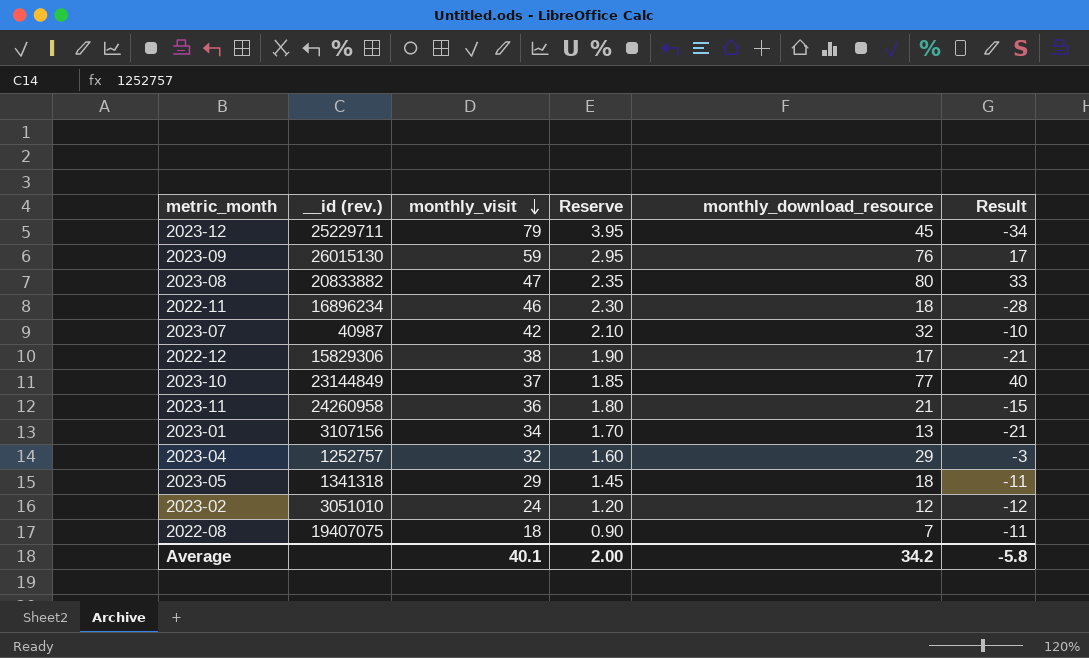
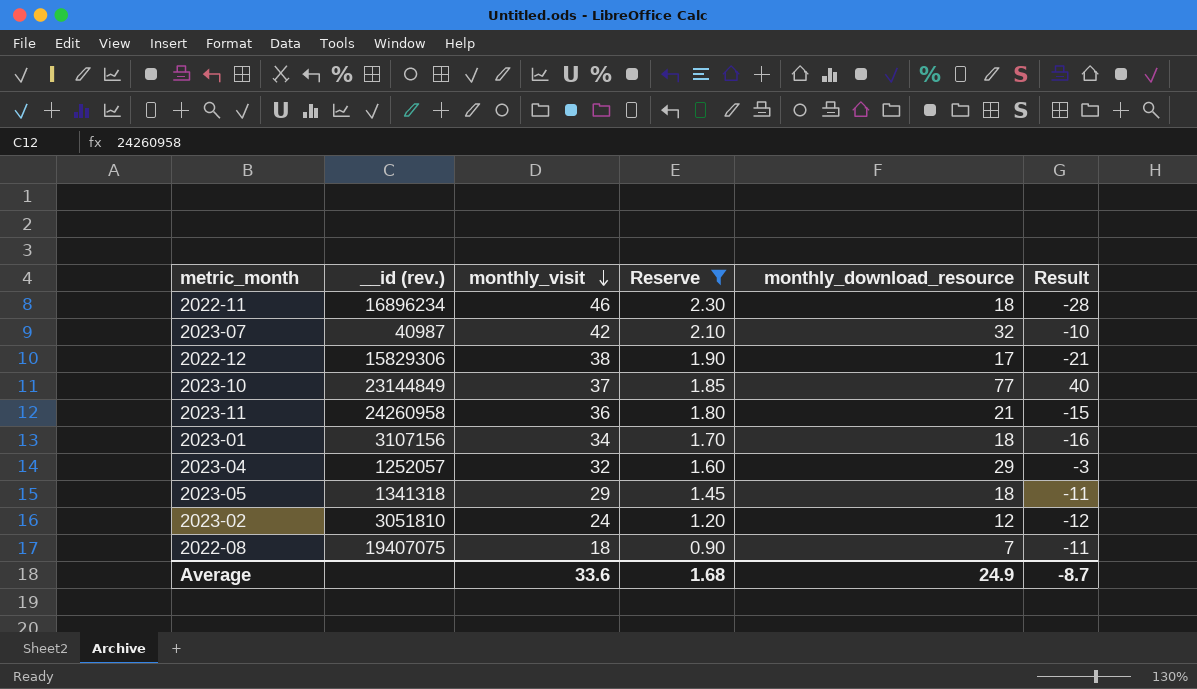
filter: none -> Reserve <= 2.30
2023-01 | monthly_download_resource: 13 -> 18
2023-01 | Result: -21 -> -16
2023-04 | __id (rev.): 1252757 -> 1252057
2023-02 | __id (rev.): 3051010 -> 3051810
Average | monthly_visit: 40.1 -> 33.6
Average | Reserve: 2.00 -> 1.68
Average | monthly_download_resource: 34.2 -> 24.9
Average | Result: -5.8 -> -8.7

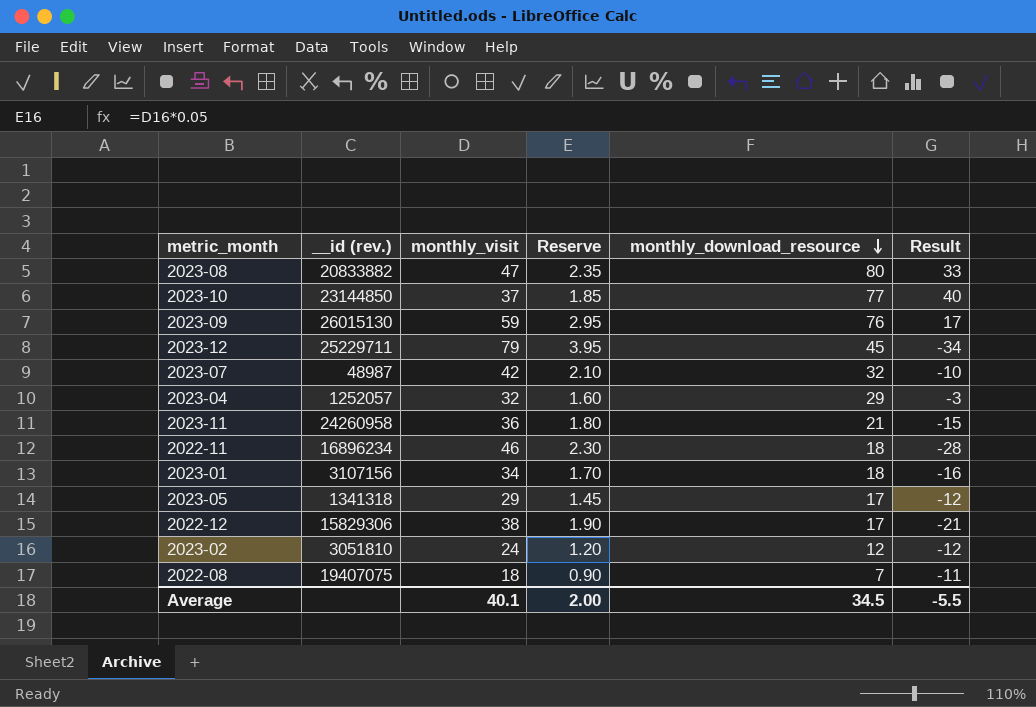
filter: Reserve <= 2.30 -> none
row order: monthly_visit descending -> monthly_download_resource descending
2023-10 | __id (rev.): 23144849 -> 23144850
2023-07 | __id (rev.): 40987 -> 48987
2023-05 | monthly_download_resource: 18 -> 17
2023-05 | Result: -11 -> -12
Average | monthly_visit: 33.6 -> 40.1
Average | Reserve: 1.68 -> 2.00
Average | monthly_download_resource: 24.9 -> 34.5
Average | Result: -8.7 -> -5.5

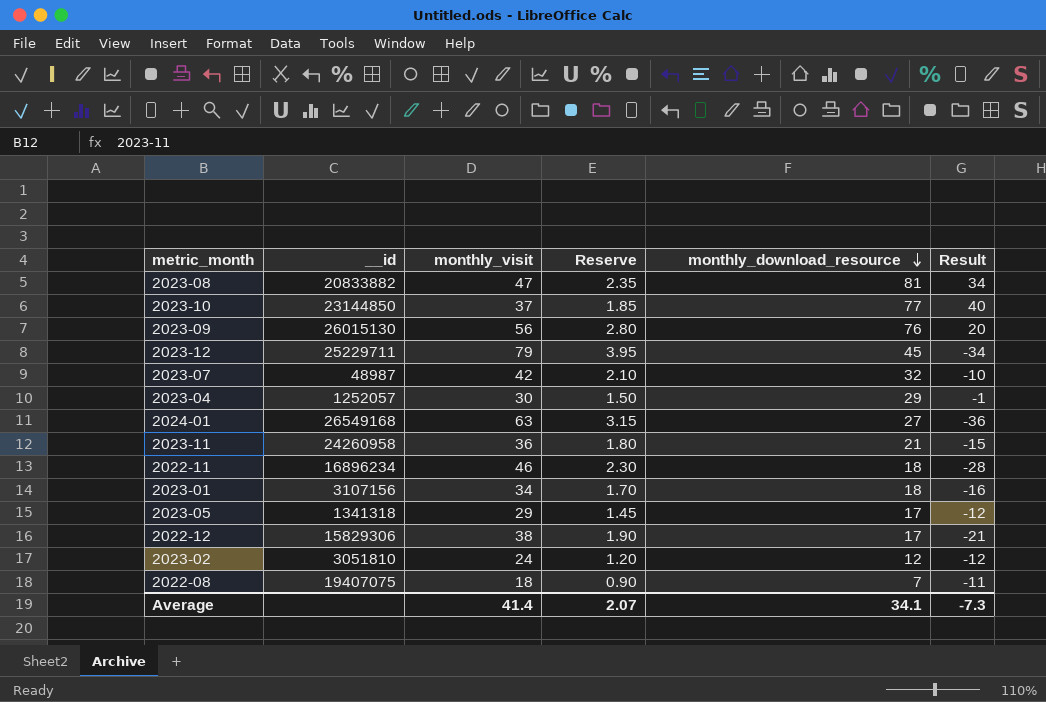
column name: __id (rev.) -> __id
2023-08 | monthly_download_resource: 80 -> 81
2023-08 | Result: 33 -> 34
2023-09 | monthly_visit: 59 -> 56
2023-09 | Reserve: 2.95 -> 2.80
2023-09 | Result: 17 -> 20
2023-04 | monthly_visit: 32 -> 30
2023-04 | Reserve: 1.60 -> 1.50
2023-04 | Result: -3 -> -1
row 2024-01: none -> 26549168 | 63 | 3.15 | 27 | -36
Average | monthly_visit: 40.1 -> 41.4
Average | Reserve: 2.00 -> 2.07
Average | monthly_download_resource: 34.5 -> 34.1
Average | Result: -5.5 -> -7.3

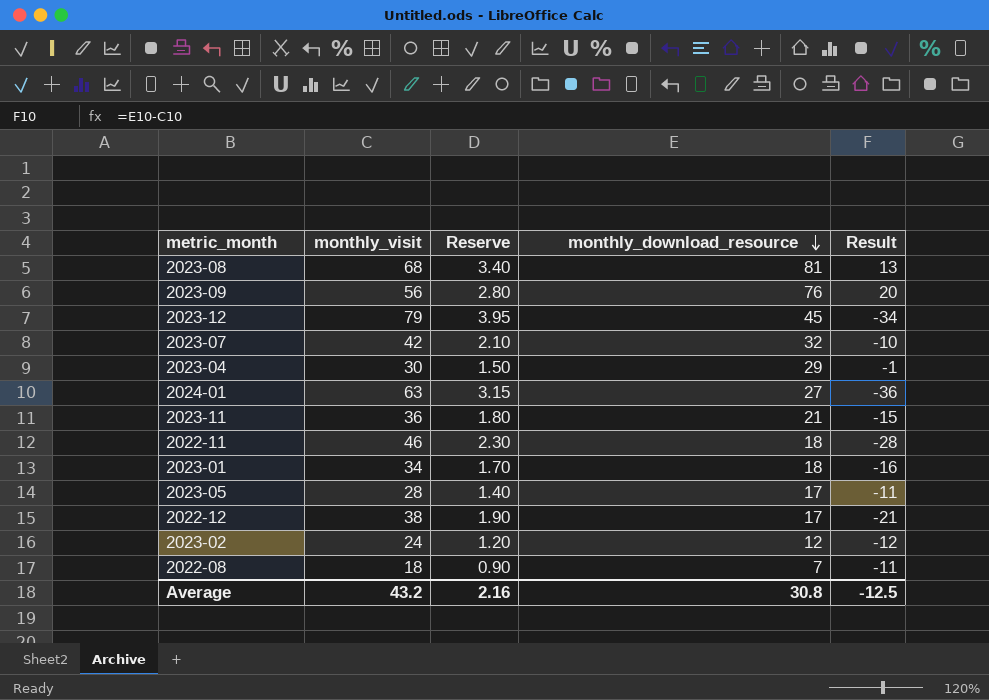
column __id | position: 2 -> none
row 2023-10: 23144850 | 37 | 1.85 | 77 | 40 -> none
2023-08 | monthly_visit: 47 -> 68
2023-08 | Reserve: 2.35 -> 3.40
2023-08 | Result: 34 -> 13
2023-05 | monthly_visit: 29 -> 28
2023-05 | Reserve: 1.45 -> 1.40
2023-05 | Result: -12 -> -11
Average | monthly_visit: 41.4 -> 43.2
Average | Reserve: 2.07 -> 2.16
Average | monthly_download_resource: 34.1 -> 30.8
Average | Result: -7.3 -> -12.5

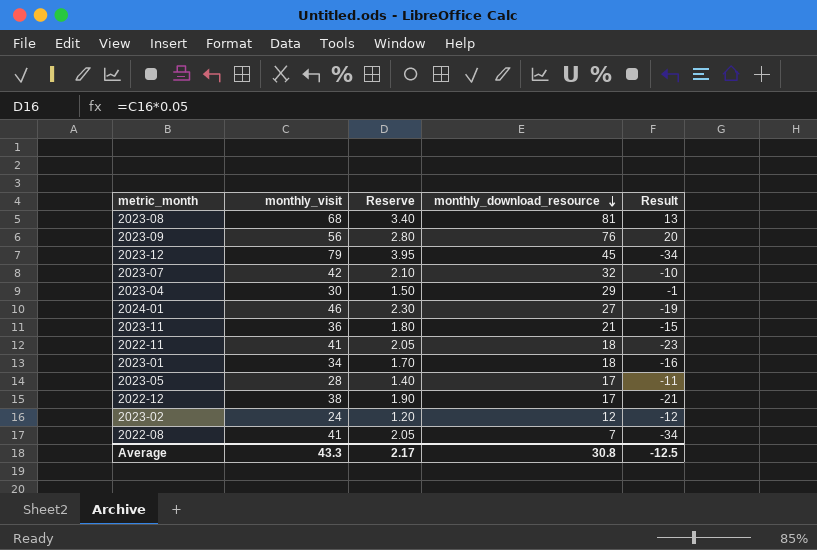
2024-01 | monthly_visit: 63 -> 46
2024-01 | Reserve: 3.15 -> 2.30
2024-01 | Result: -36 -> -19
2022-11 | monthly_visit: 46 -> 41
2022-11 | Reserve: 2.30 -> 2.05
2022-11 | Result: -28 -> -23
2022-08 | monthly_visit: 18 -> 41
2022-08 | Reserve: 0.90 -> 2.05
2022-08 | Result: -11 -> -34
Average | monthly_visit: 43.2 -> 43.3
Average | Reserve: 2.16 -> 2.17

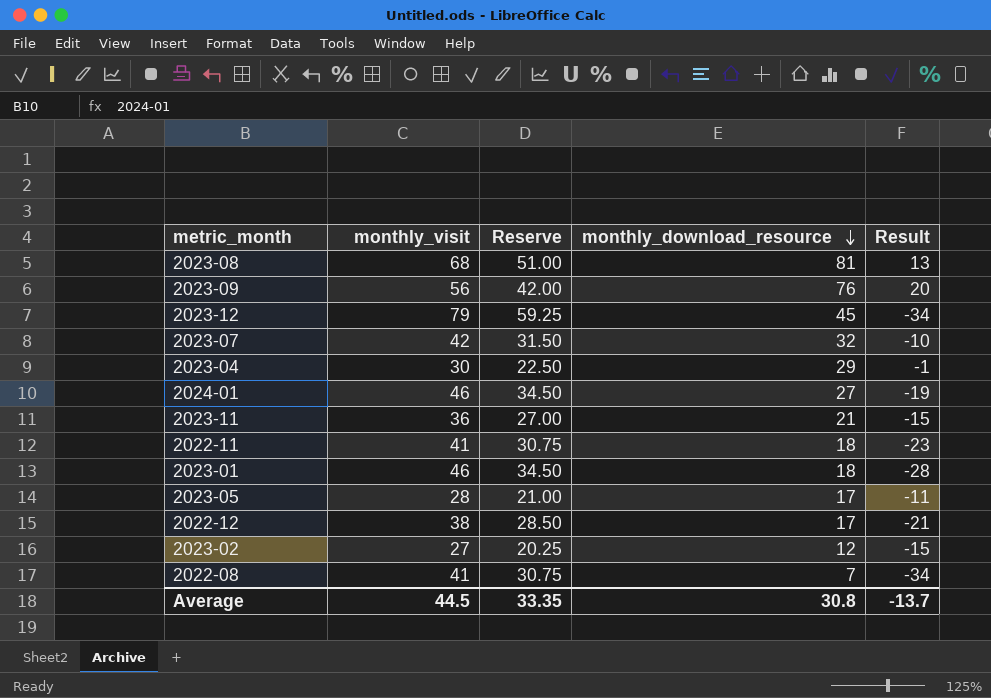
column Reserve | formula: [monthly_visit] * 0.05 -> [monthly_visit] * 0.75
2023-01 | monthly_visit: 34 -> 46
2023-01 | Result: -16 -> -28
2023-02 | monthly_visit: 24 -> 27
2023-02 | Result: -12 -> -15
Average | monthly_visit: 43.3 -> 44.5
Average | Reserve: 2.17 -> 33.35
Average | Result: -12.5 -> -13.7

